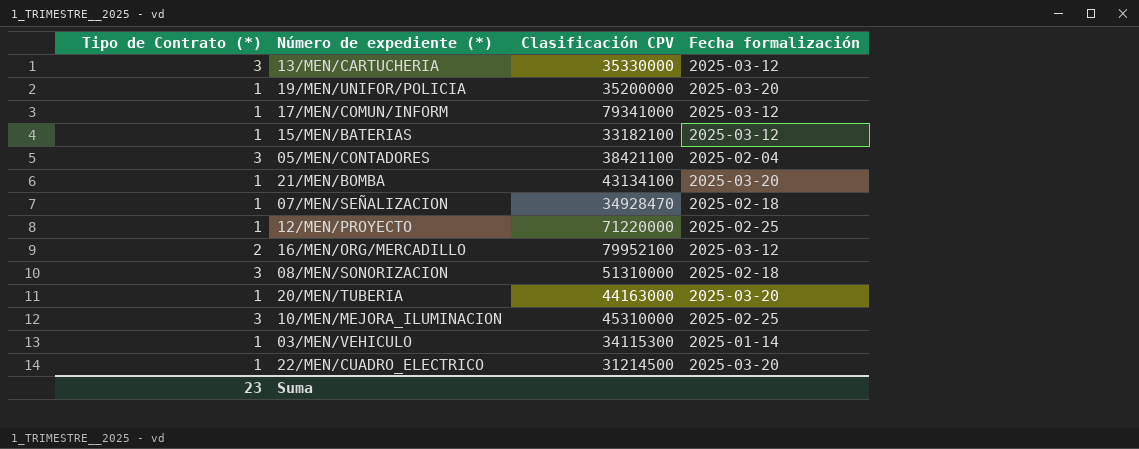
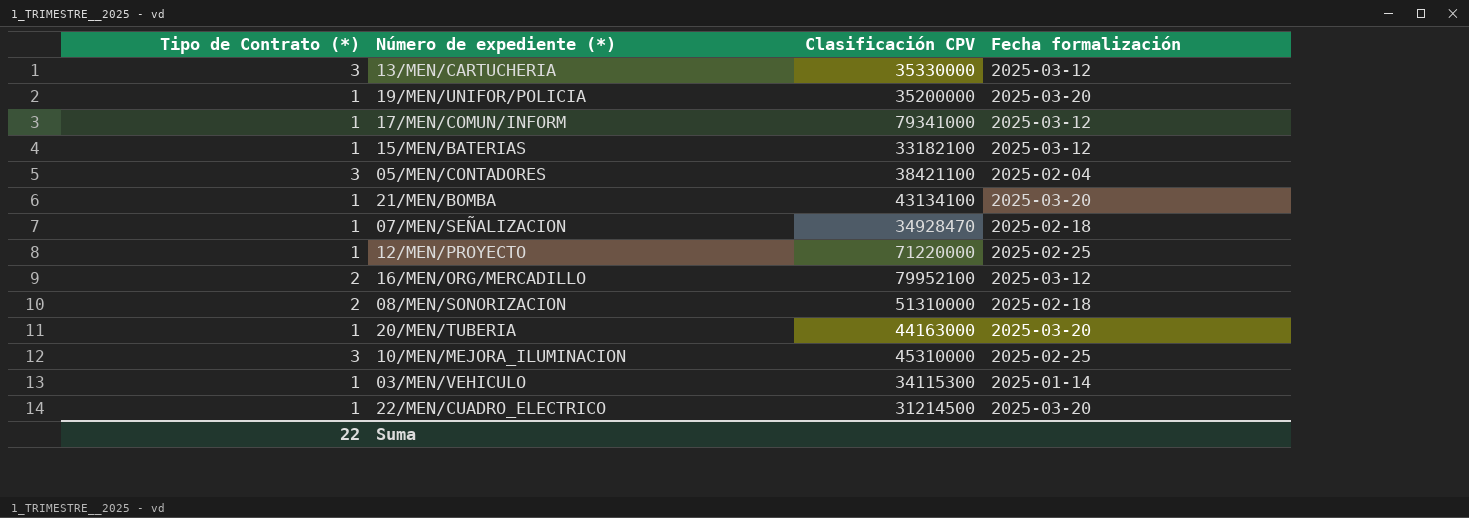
08/MEN/SONORIZACION | Tipo de Contrato (*): 3 -> 2
Suma | Tipo de Contrato (*): 23 -> 22

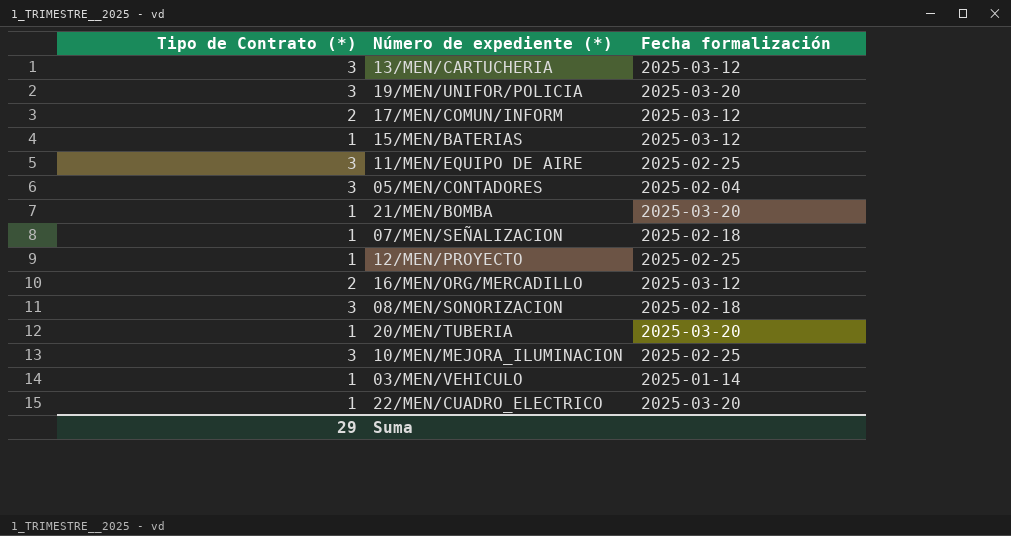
column Clasificación CPV | position: 3 -> none
19/MEN/UNIFOR/POLICIA | Tipo de Contrato (*): 1 -> 3
17/MEN/COMUN/INFORM | Tipo de Contrato (*): 1 -> 2
row 11/MEN/EQUIPO DE AIRE: none -> 3 | 2025-02-25
08/MEN/SONORIZACION | Tipo de Contrato (*): 2 -> 3
Suma | Tipo de Contrato (*): 22 -> 29

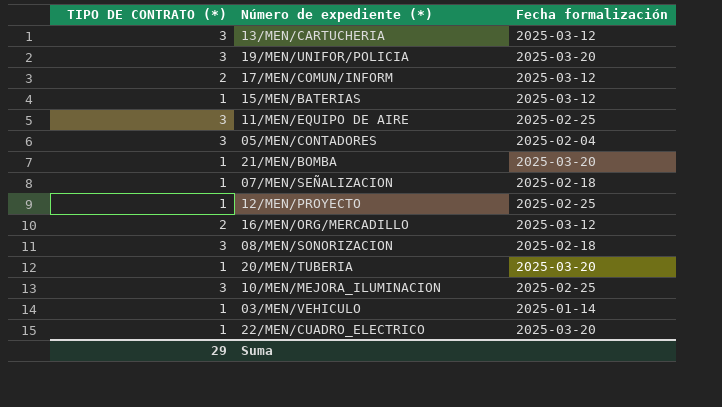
column name: Tipo de Contrato (*) -> TIPO DE CONTRATO (*)

